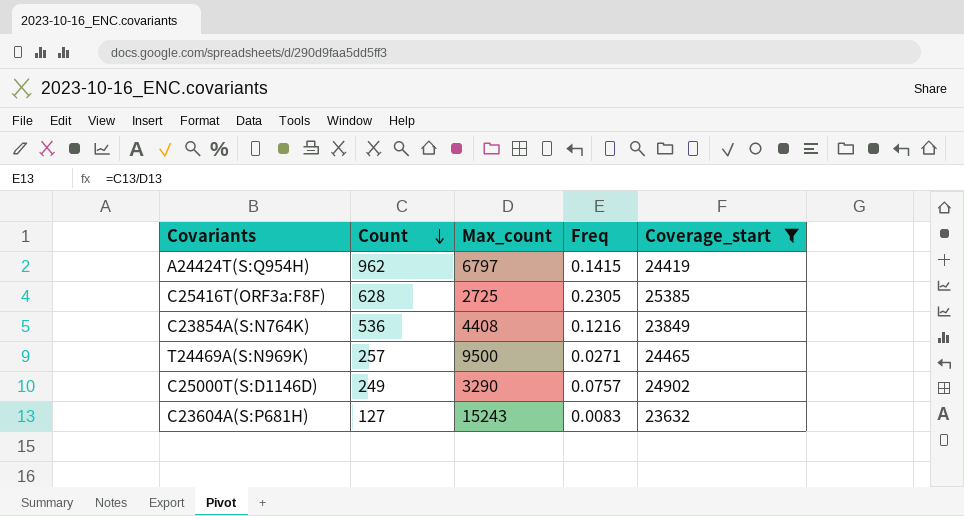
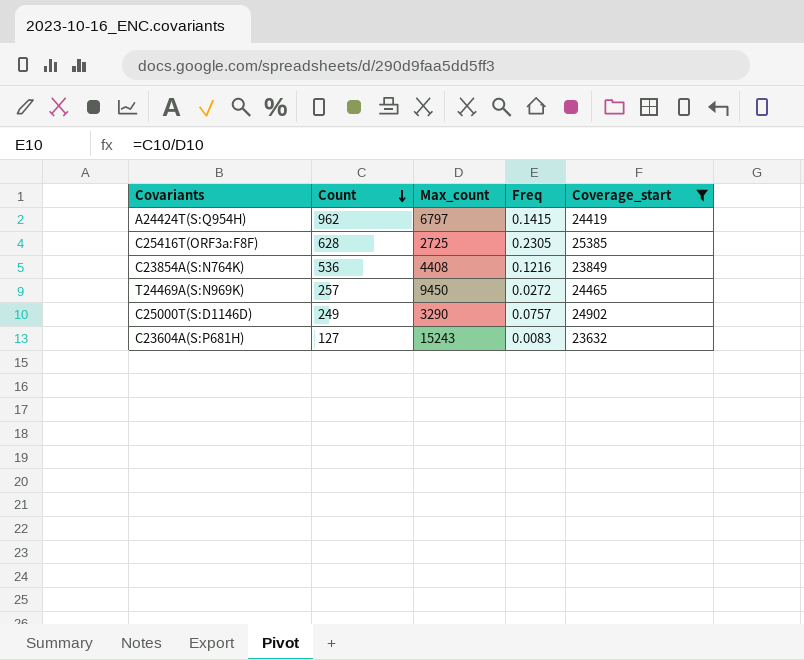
T24469A(S:N969K) | Max_count: 9500 -> 9450
T24469A(S:N969K) | Freq: 0.0271 -> 0.0272

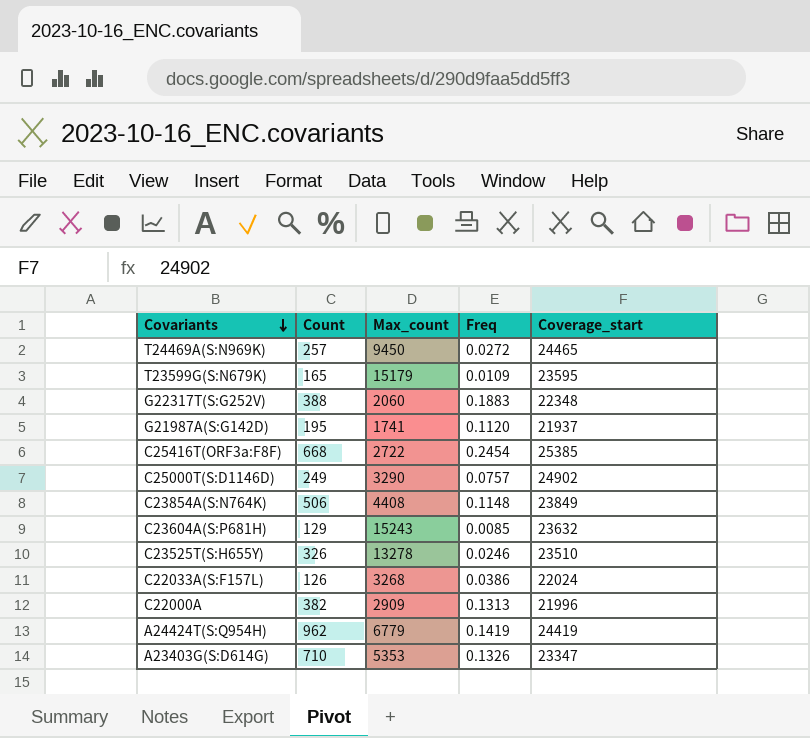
filter: Coverage_start >= 23632 -> none
row order: Count descending -> Covariants descending
C25416T(ORF3a:F8F) | Count: 628 -> 668
C25416T(ORF3a:F8F) | Max_count: 2725 -> 2722
C25416T(ORF3a:F8F) | Freq: 0.2305 -> 0.2454
C23854A(S:N764K) | Count: 536 -> 506
C23854A(S:N764K) | Freq: 0.1216 -> 0.1148
C23604A(S:P681H) | Count: 127 -> 129
C23604A(S:P681H) | Freq: 0.0083 -> 0.0085
A24424T(S:Q954H) | Max_count: 6797 -> 6779
A24424T(S:Q954H) | Freq: 0.1415 -> 0.1419

